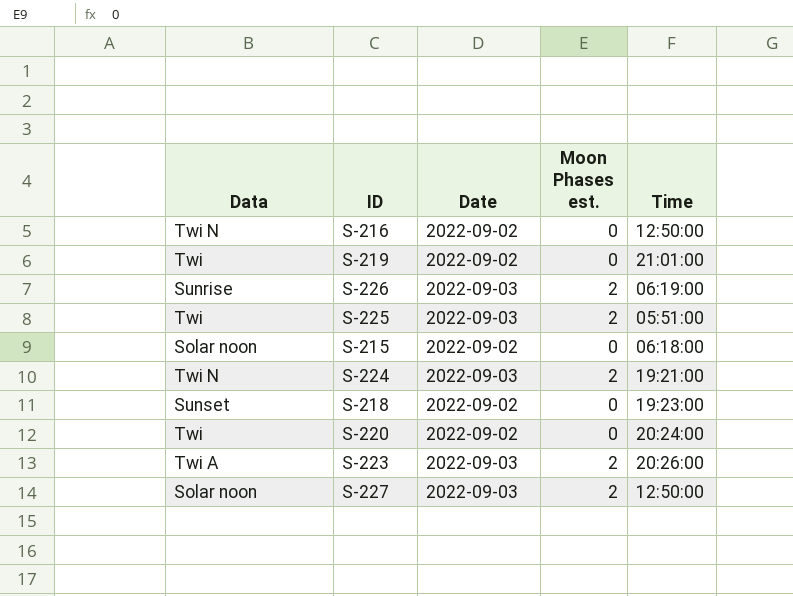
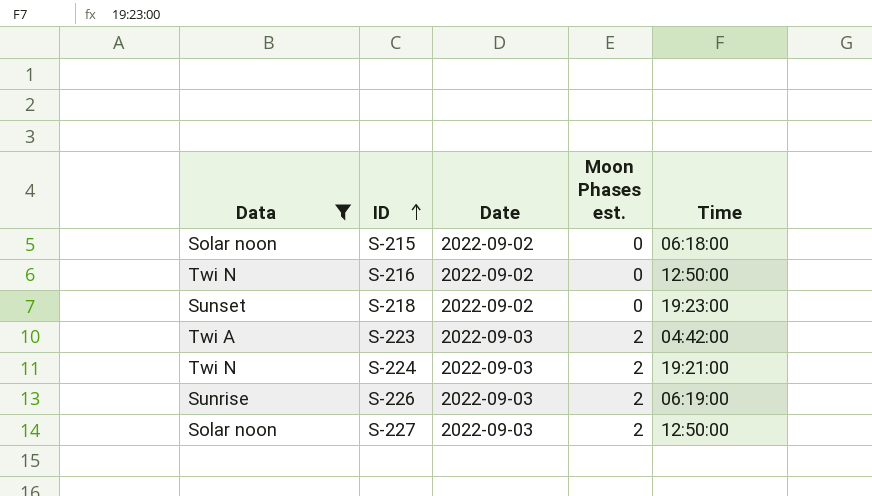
filter: none -> Data != Twi
row order: none -> ID ascending
S-223 | Time: 20:26:00 -> 04:42:00

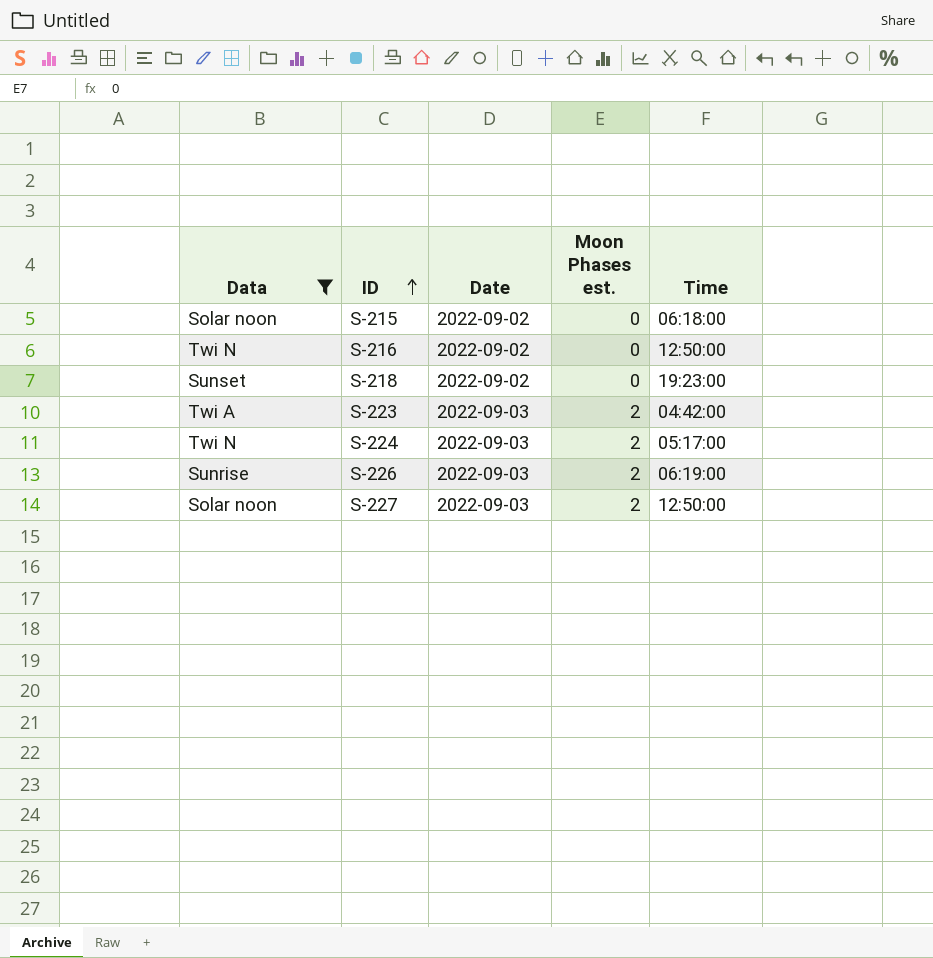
S-224 | Time: 19:21:00 -> 05:17:00

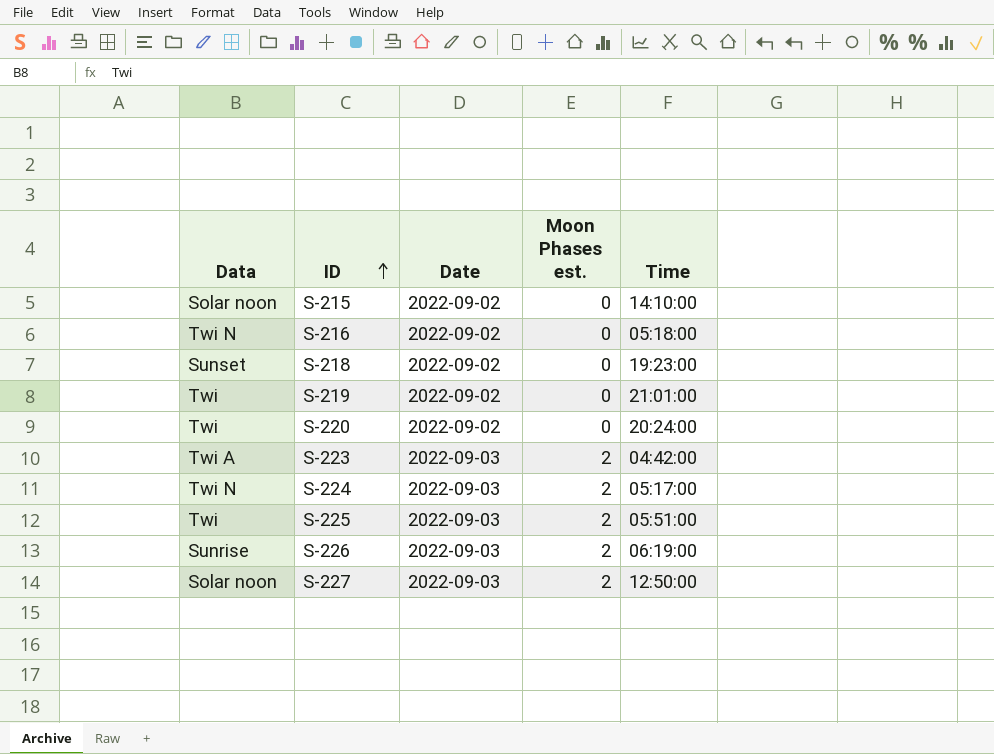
filter: Data != Twi -> none
S-215 | Time: 06:18:00 -> 14:10:00
S-216 | Time: 12:50:00 -> 05:18:00

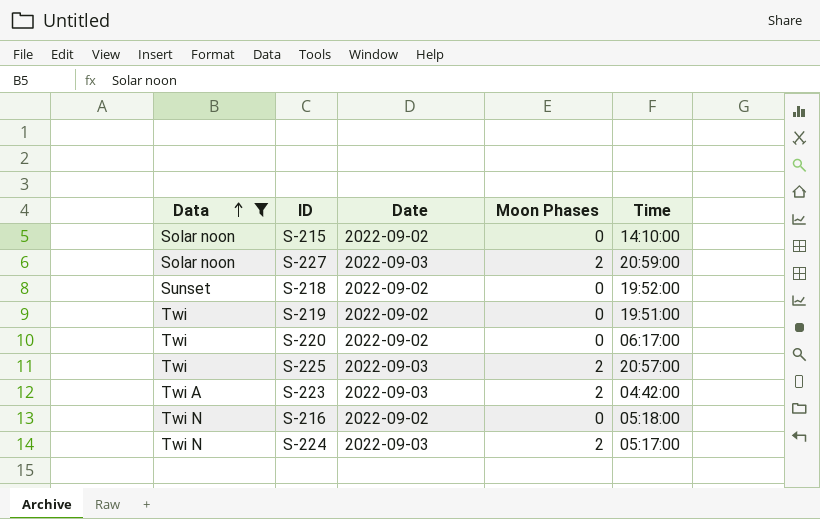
filter: none -> Data != Sunrise
row order: ID ascending -> Data ascending
column name: Moon Phases est. -> Moon Phases
S-227 | Time: 12:50:00 -> 20:59:00
S-218 | Time: 19:23:00 -> 19:52:00
S-219 | Time: 21:01:00 -> 19:51:00
S-220 | Time: 20:24:00 -> 06:17:00
S-225 | Time: 05:51:00 -> 20:57:00

